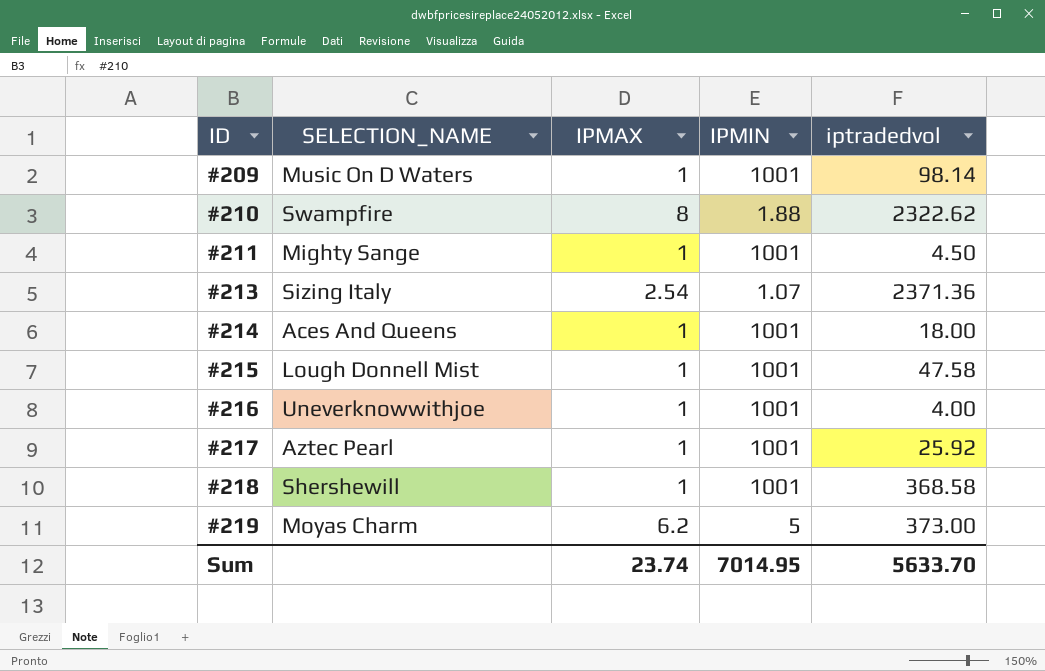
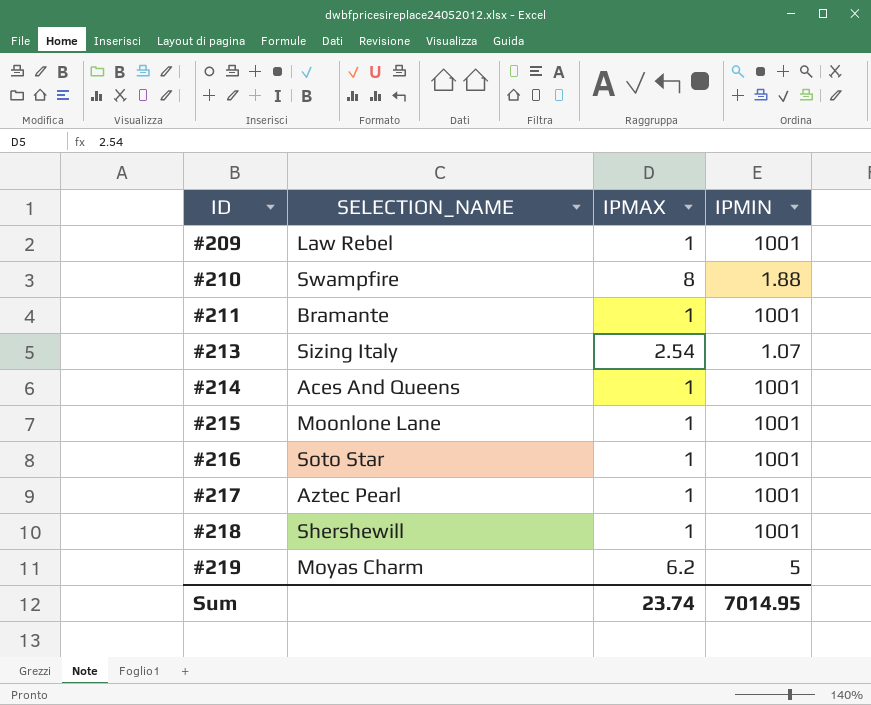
column iptradedvol | position: 5 -> none
#209 | SELECTION_NAME: Music On D Waters -> Law Rebel
#211 | SELECTION_NAME: Mighty Sange -> Bramante
#215 | SELECTION_NAME: Lough Donnell Mist -> Moonlone Lane
#216 | SELECTION_NAME: Uneverknowwithjoe -> Soto Star

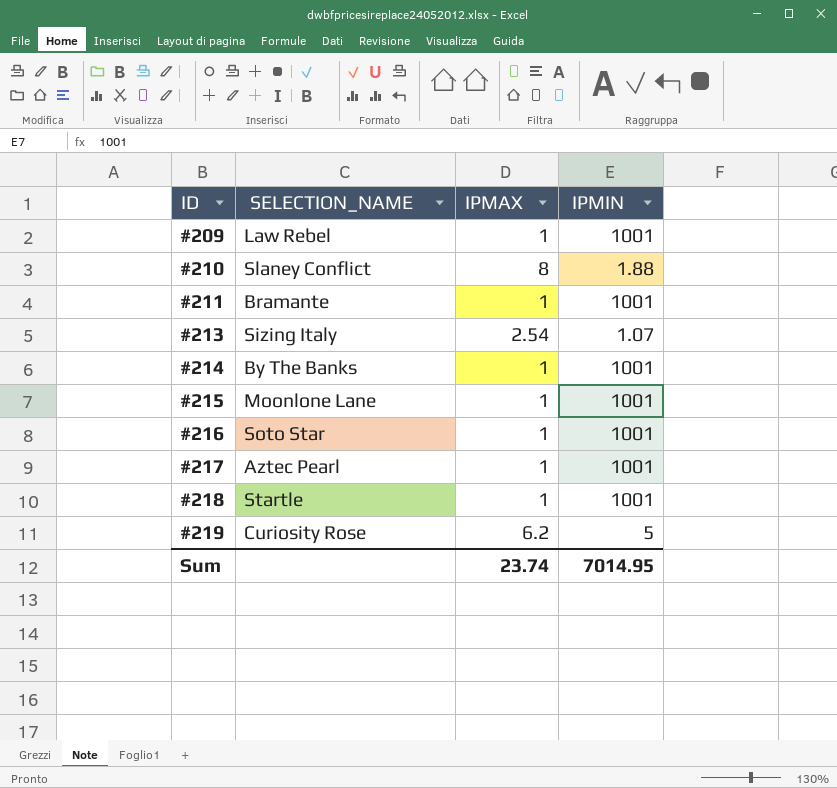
#210 | SELECTION_NAME: Swampfire -> Slaney Conflict
#214 | SELECTION_NAME: Aces And Queens -> By The Banks
#218 | SELECTION_NAME: Shershewill -> Startle
#219 | SELECTION_NAME: Moyas Charm -> Curiosity Rose

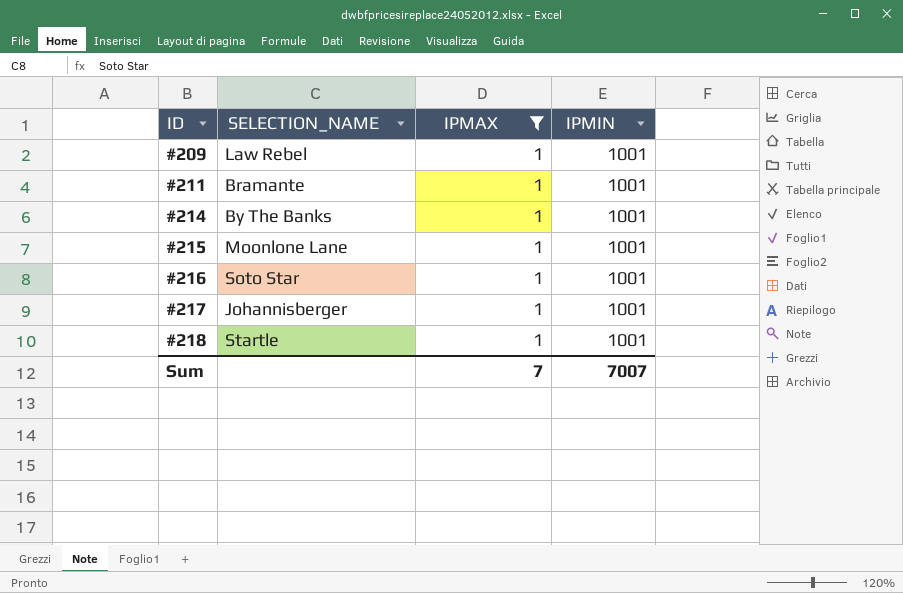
filter: none -> IPMAX = 1
#217 | SELECTION_NAME: Aztec Pearl -> Johannisberger
Sum | IPMAX: 23.74 -> 7
Sum | IPMIN: 7014.95 -> 7007

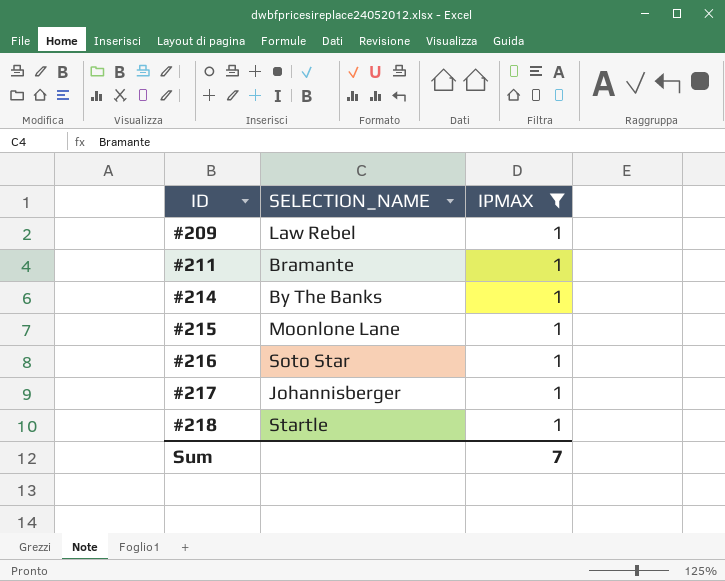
column IPMIN | position: 4 -> none

